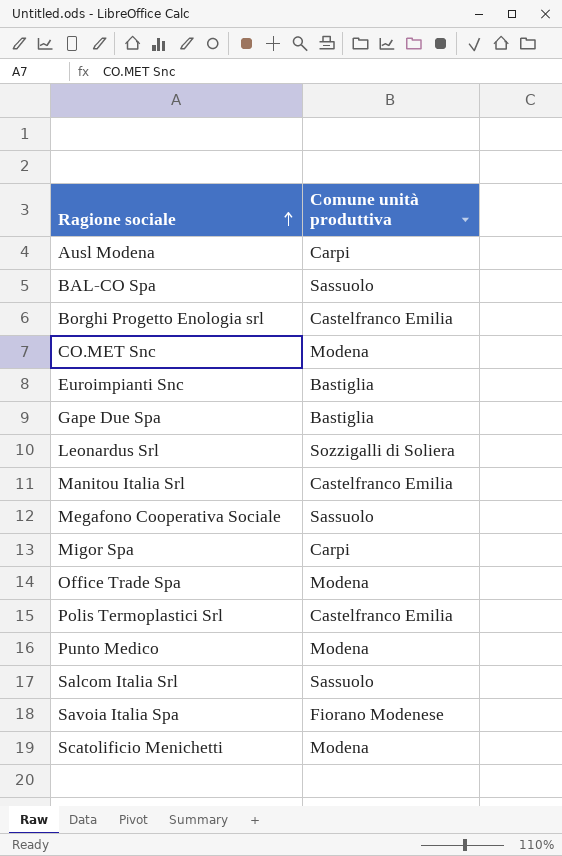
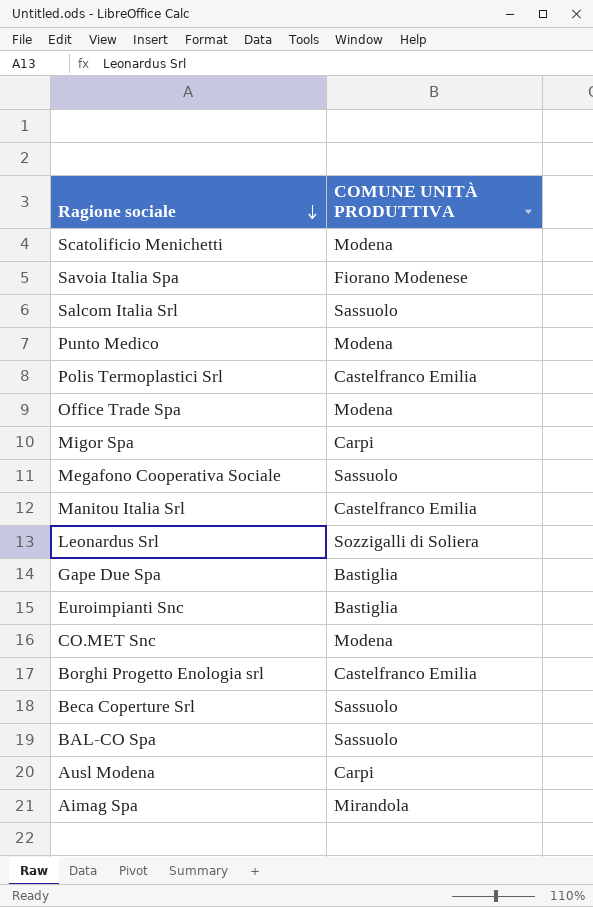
row order: Ragione sociale ascending -> Ragione sociale descending
column name: Comune unità produttiva -> COMUNE UNITÀ PRODUTTIVA
row Beca Coperture Srl: none -> Sassuolo
row Aimag Spa: none -> Mirandola

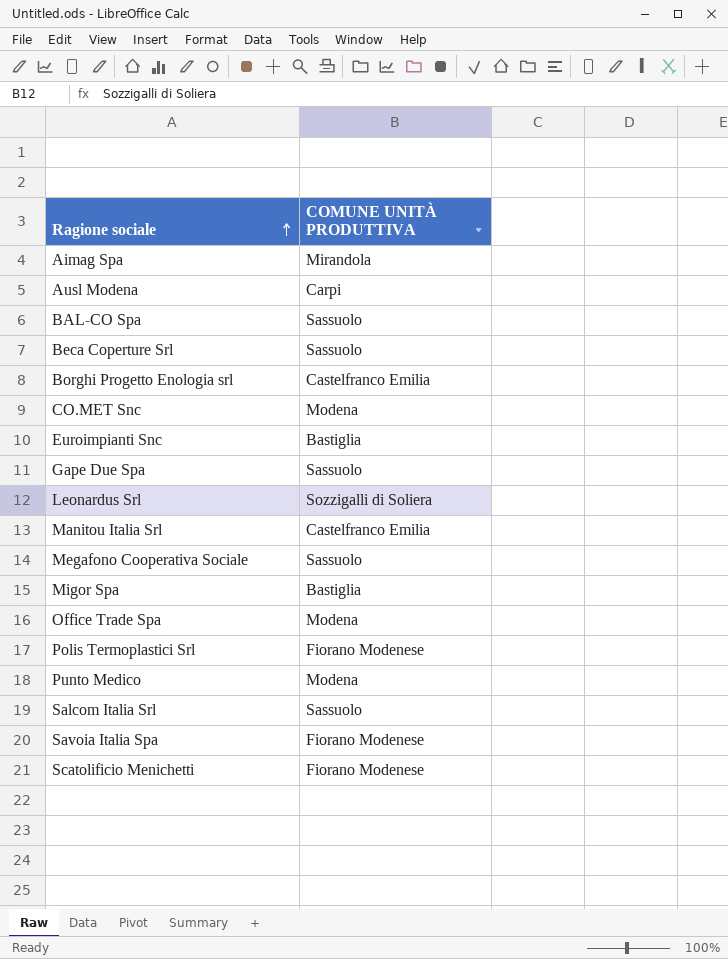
row order: Ragione sociale descending -> Ragione sociale ascending
Gape Due Spa | COMUNE UNITÀ PRODUTTIVA: Bastiglia -> Sassuolo
Migor Spa | COMUNE UNITÀ PRODUTTIVA: Carpi -> Bastiglia
Polis Termoplastici Srl | COMUNE UNITÀ PRODUTTIVA: Castelfranco Emilia -> Fiorano Modenese
Scatolificio Menichetti | COMUNE UNITÀ PRODUTTIVA: Modena -> Fiorano Modenese

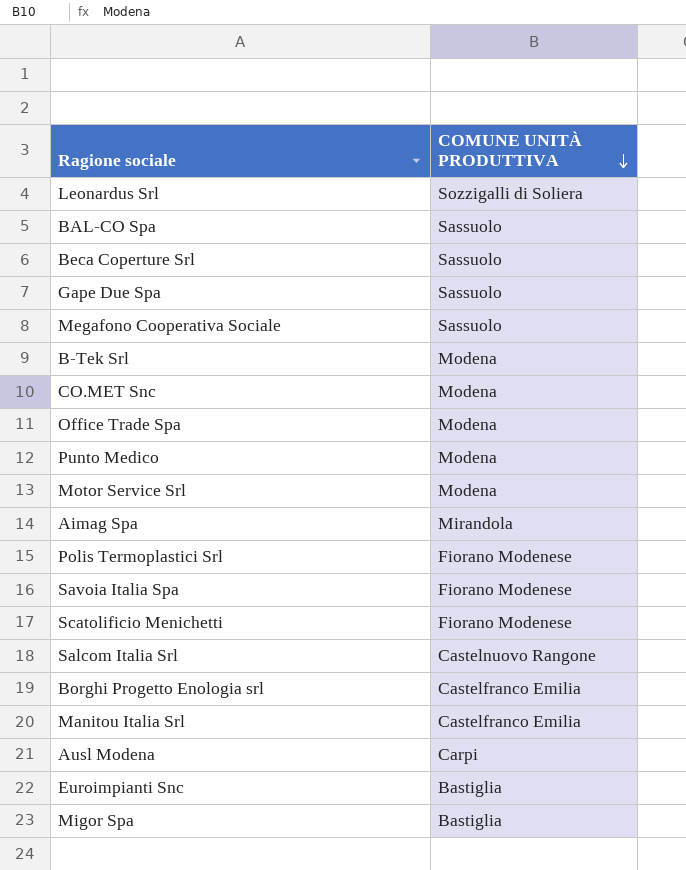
row order: Ragione sociale ascending -> COMUNE UNITÀ PRODUTTIVA descending
row B-Tek Srl: none -> Modena
row Motor Service Srl: none -> Modena
Salcom Italia Srl | COMUNE UNITÀ PRODUTTIVA: Sassuolo -> Castelnuovo Rangone

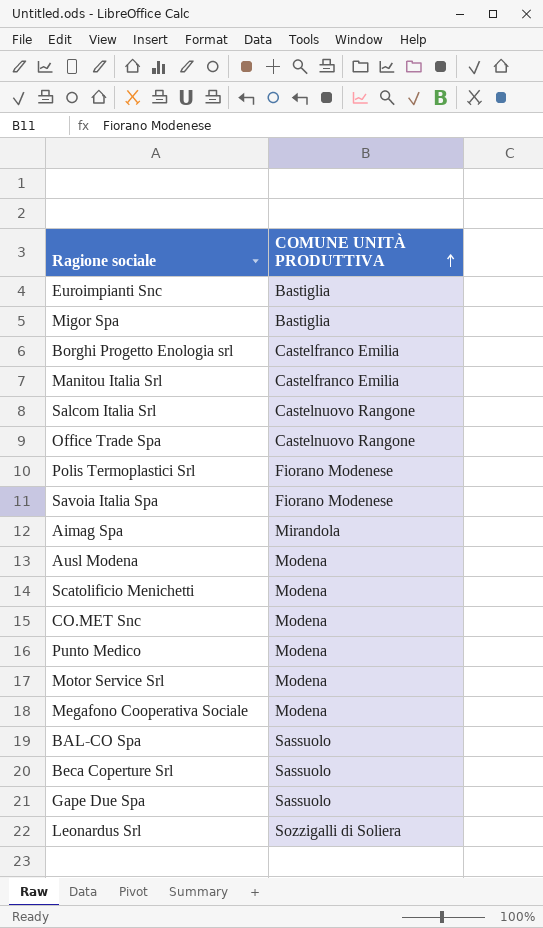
row order: COMUNE UNITÀ PRODUTTIVA descending -> COMUNE UNITÀ PRODUTTIVA ascending
row B-Tek Srl: Modena -> none
Office Trade Spa | COMUNE UNITÀ PRODUTTIVA: Modena -> Castelnuovo Rangone
Ausl Modena | COMUNE UNITÀ PRODUTTIVA: Carpi -> Modena
Scatolificio Menichetti | COMUNE UNITÀ PRODUTTIVA: Fiorano Modenese -> Modena
Megafono Cooperativa Sociale | COMUNE UNITÀ PRODUTTIVA: Sassuolo -> Modena

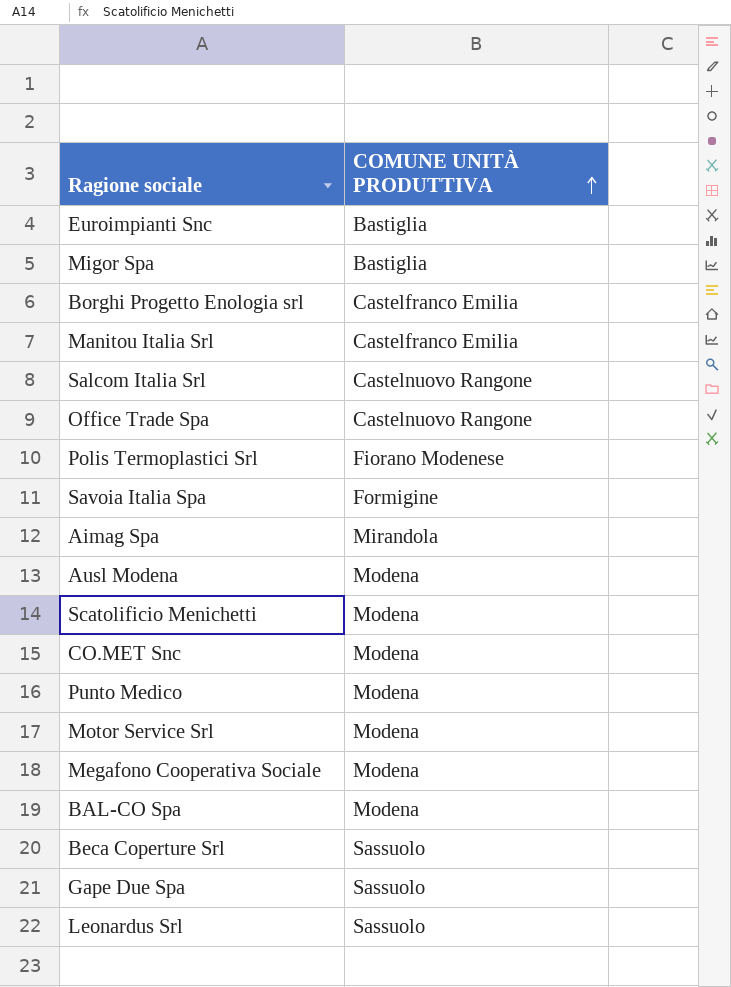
Savoia Italia Spa | COMUNE UNITÀ PRODUTTIVA: Fiorano Modenese -> Formigine
BAL-CO Spa | COMUNE UNITÀ PRODUTTIVA: Sassuolo -> Modena
Leonardus Srl | COMUNE UNITÀ PRODUTTIVA: Sozzigalli di Soliera -> Sassuolo

